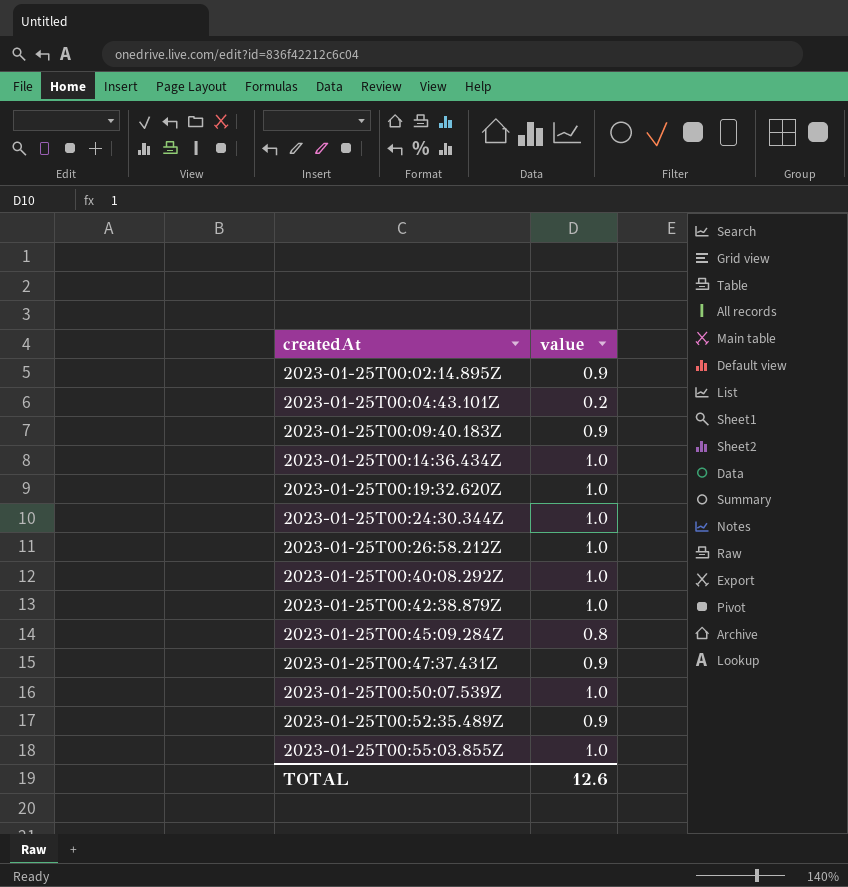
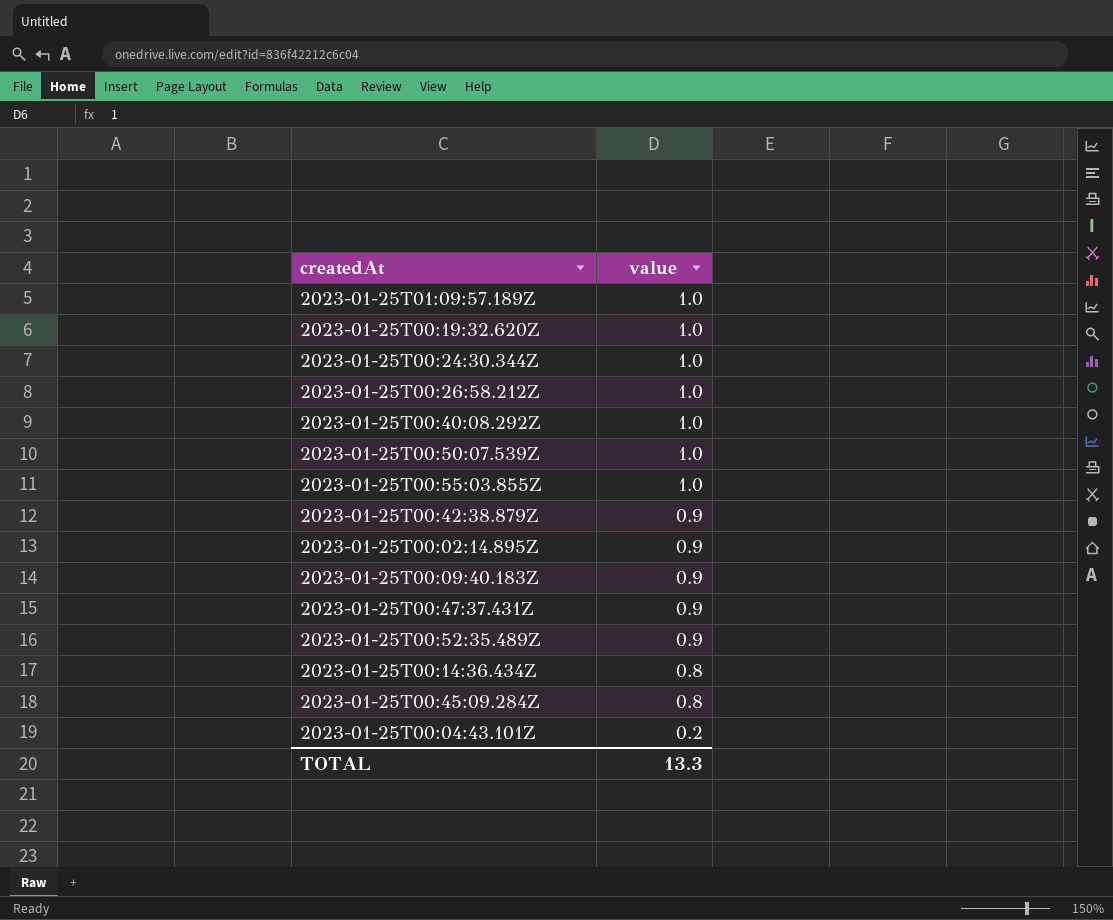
row order: createdAt ascending -> value descending
row 2023-01-25T01:09:57.189Z: none -> 1.0
2023-01-25T00:42:38.879Z | value: 1.0 -> 0.9
2023-01-25T00:14:36.434Z | value: 1.0 -> 0.8
TOTAL | value: 12.6 -> 13.3

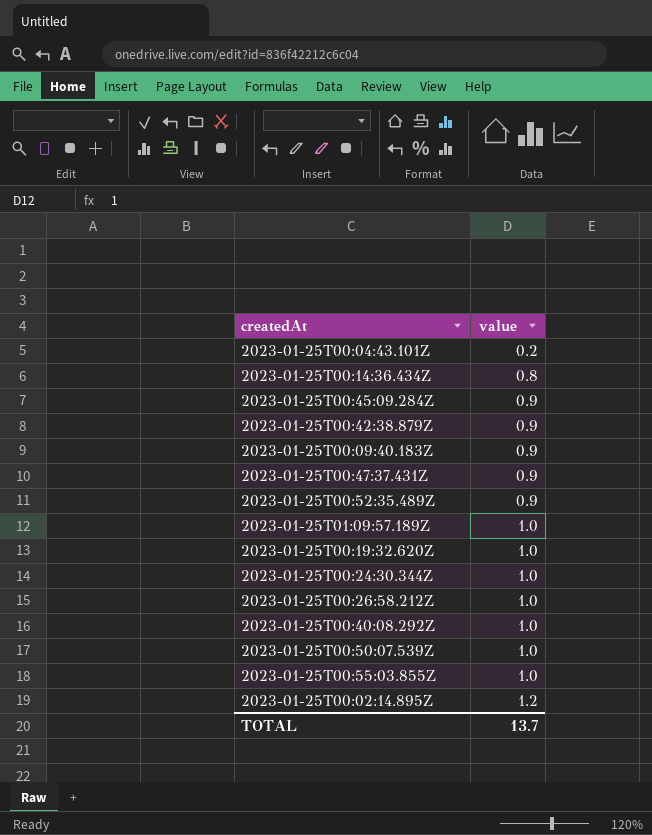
row order: value descending -> value ascending
2023-01-25T00:45:09.284Z | value: 0.8 -> 0.9
2023-01-25T00:02:14.895Z | value: 0.9 -> 1.2
TOTAL | value: 13.3 -> 13.7

